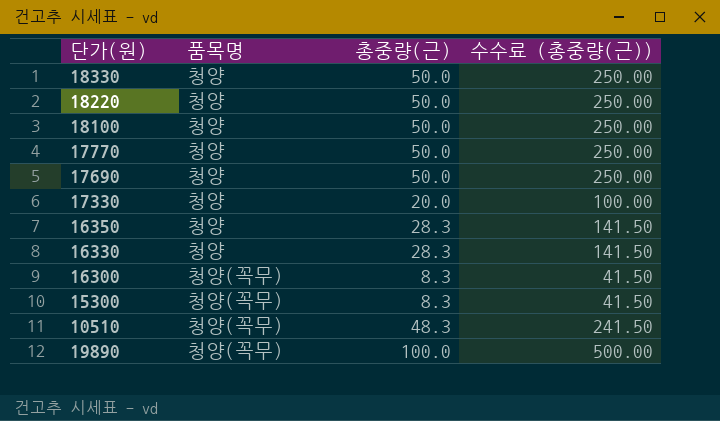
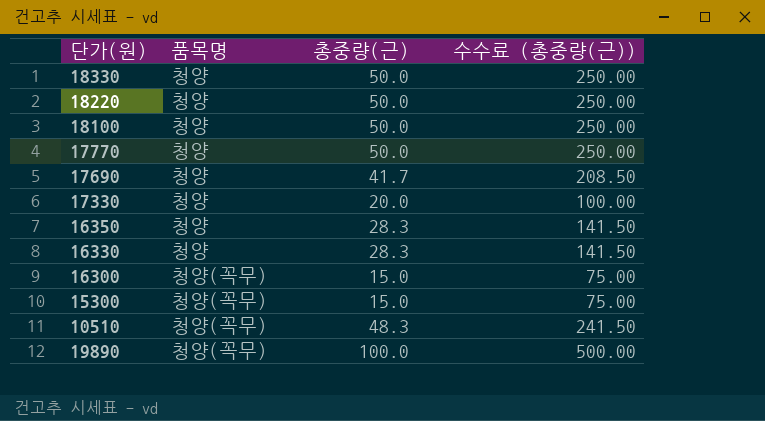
17690 | 총중량(근): 50.0 -> 41.7
17690 | 수수료 (총중량(근)): 250.00 -> 208.50
16300 | 총중량(근): 8.3 -> 15.0
16300 | 수수료 (총중량(근)): 41.50 -> 75.00
15300 | 총중량(근): 8.3 -> 15.0
15300 | 수수료 (총중량(근)): 41.50 -> 75.00

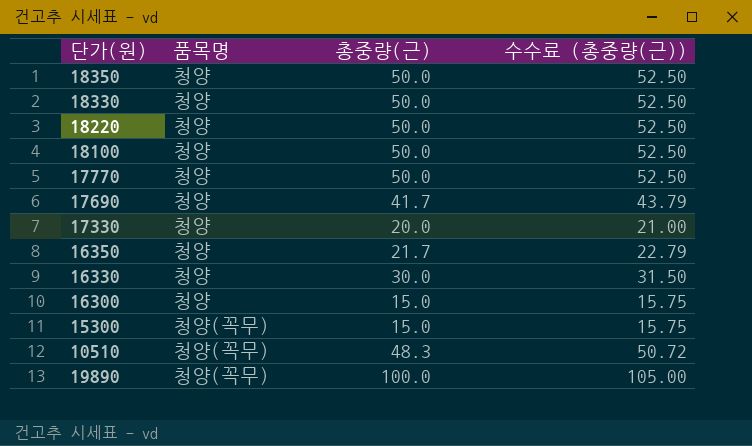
column 수수료 (총중량(근)) | formula: [총중량(근)] * 5 -> [총중량(근)] * 1.05
row 18350: none -> 청양 | 50.0 | 52.50
16350 | 총중량(근): 28.3 -> 21.7
16330 | 총중량(근): 28.3 -> 30.0
16300 | 품목명: 청양(꼭무) -> 청양

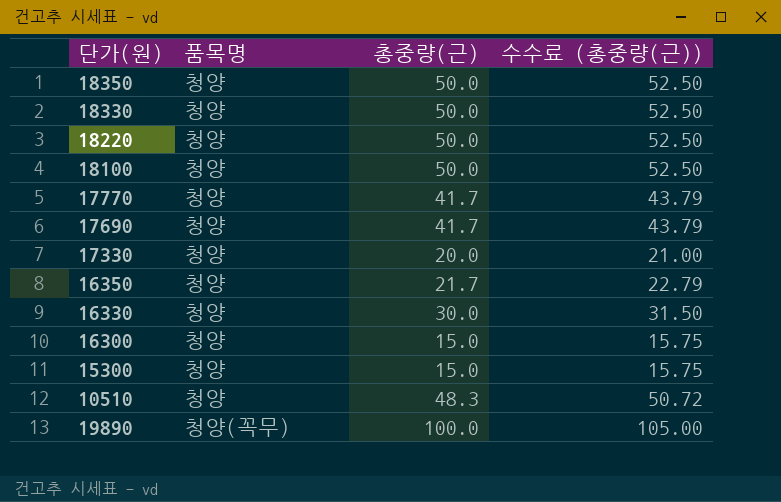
17770 | 총중량(근): 50.0 -> 41.7
17770 | 수수료 (총중량(근)): 52.50 -> 43.79
15300 | 품목명: 청양(꼭무) -> 청양
10510 | 품목명: 청양(꼭무) -> 청양

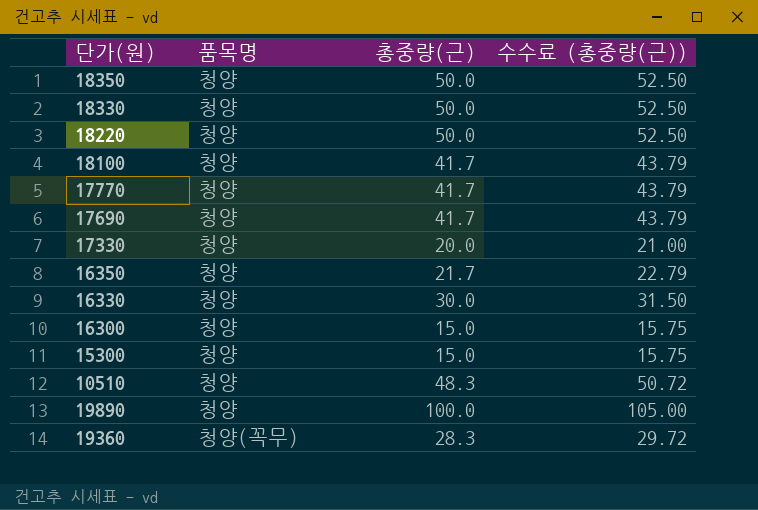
18100 | 총중량(근): 50.0 -> 41.7
18100 | 수수료 (총중량(근)): 52.50 -> 43.79
19890 | 품목명: 청양(꼭무) -> 청양
row 19360: none -> 청양(꼭무) | 28.3 | 29.72

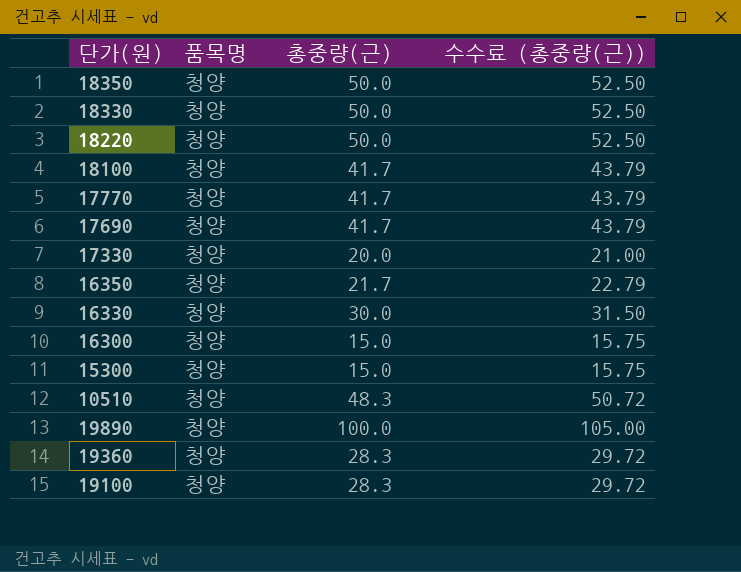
19360 | 품목명: 청양(꼭무) -> 청양
row 19100: none -> 청양 | 28.3 | 29.72

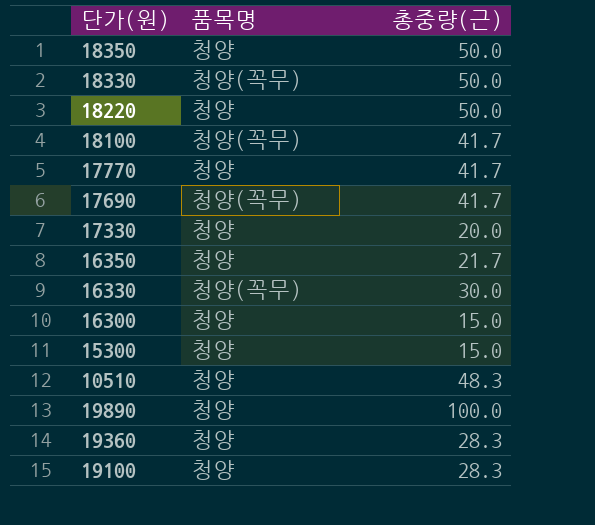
column 수수료 (총중량(근)) | formula: [총중량(근)] * 1.05 -> none
18330 | 품목명: 청양 -> 청양(꼭무)
18100 | 품목명: 청양 -> 청양(꼭무)
17690 | 품목명: 청양 -> 청양(꼭무)
16330 | 품목명: 청양 -> 청양(꼭무)

